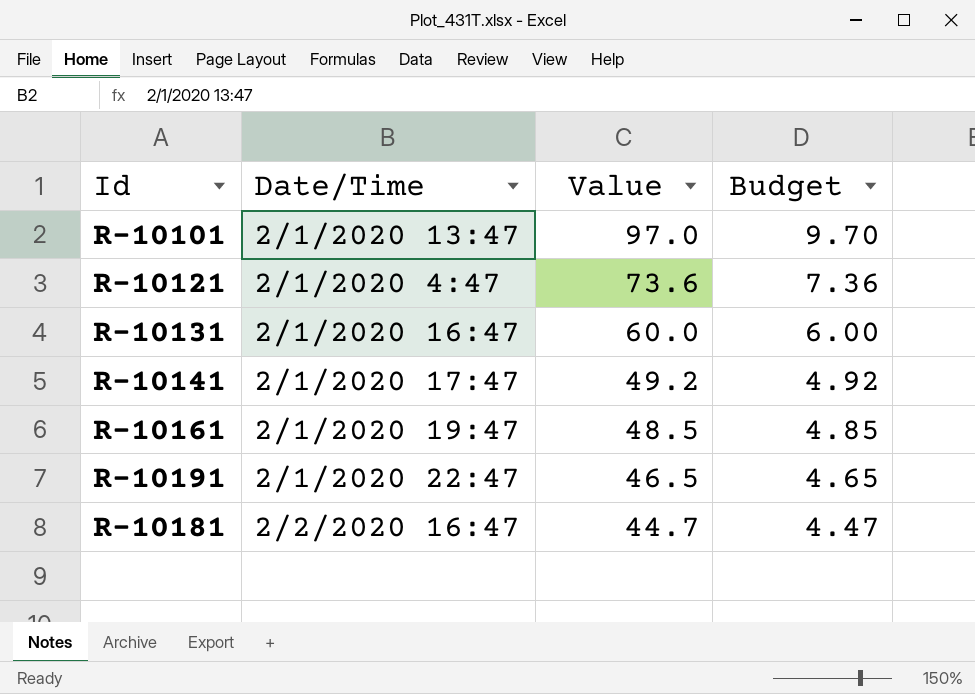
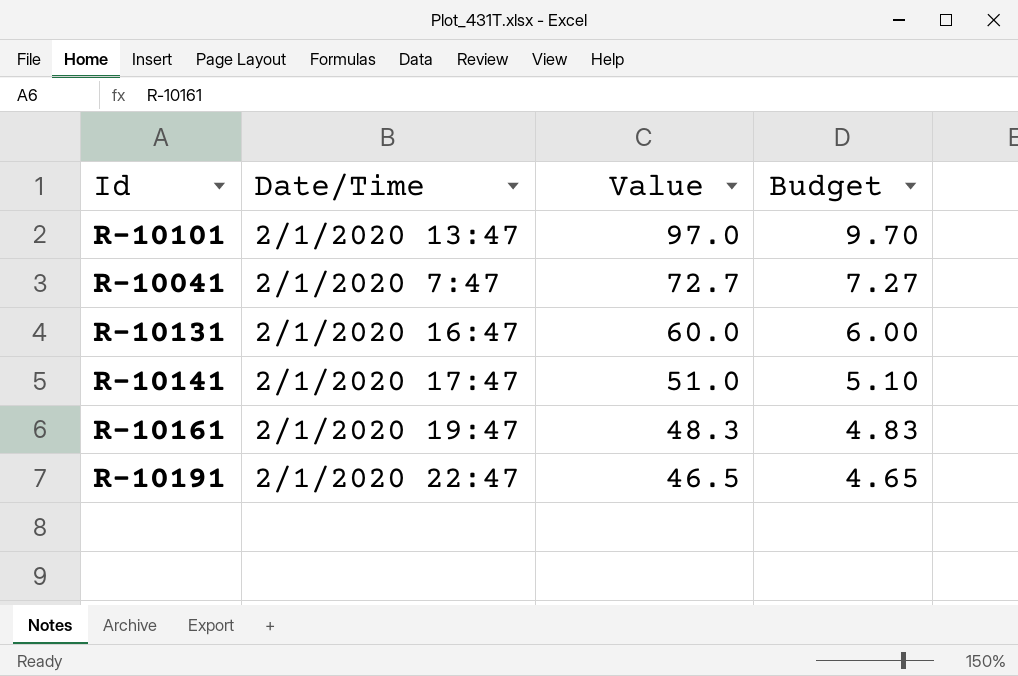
row R-10121: 2/1/2020 4:47 | 73.6 | 7.36 -> none
row R-10181: 2/2/2020 16:47 | 44.7 | 4.47 -> none
row R-10041: none -> 2/1/2020 7:47 | 72.7 | 7.27
R-10141 | Value: 49.2 -> 51.0
R-10141 | Budget: 4.92 -> 5.10
R-10161 | Value: 48.5 -> 48.3
R-10161 | Budget: 4.85 -> 4.83

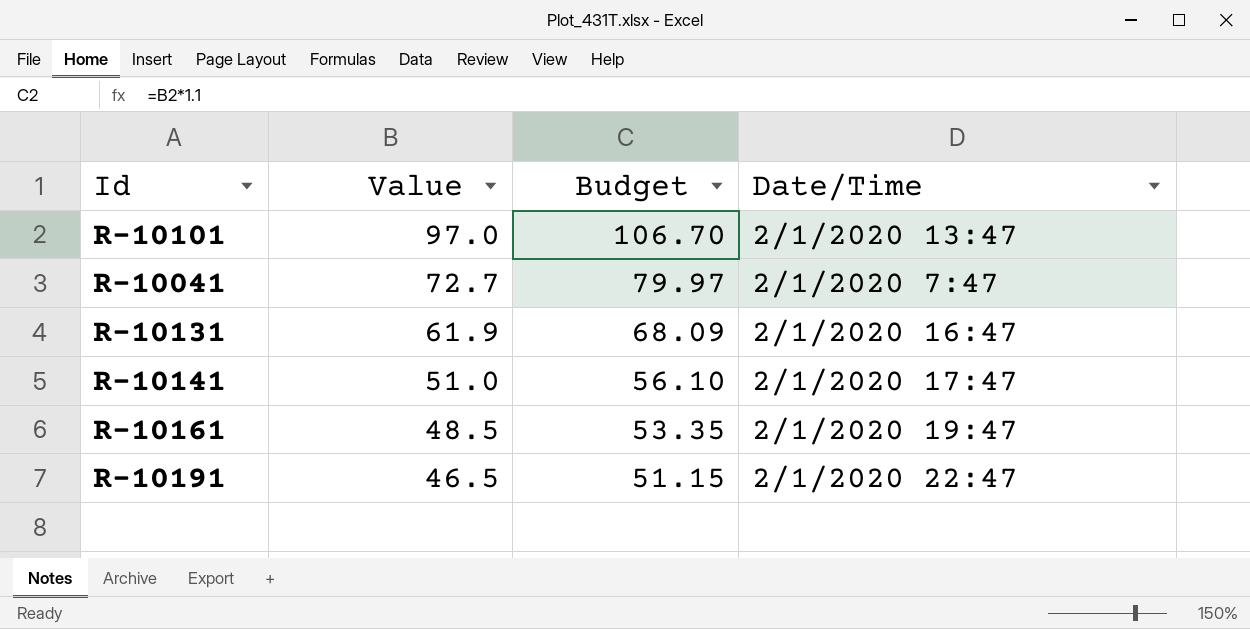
column Budget | formula: [Value] * 0.1 -> [Value] * 1.1
column Date/Time | position: 2 -> 4
R-10131 | Value: 60.0 -> 61.9
R-10161 | Value: 48.3 -> 48.5

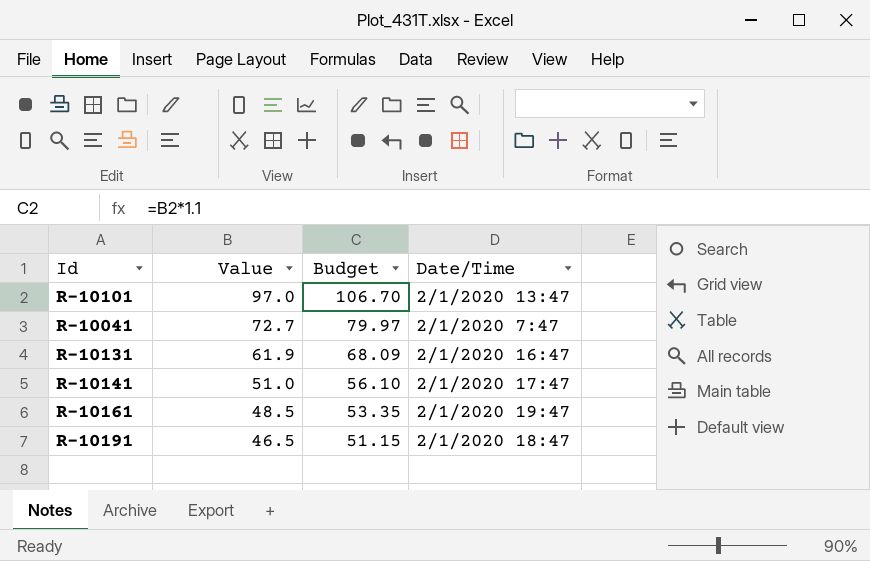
R-10191 | Date/Time: 2/1/2020 22:47 -> 2/1/2020 18:47

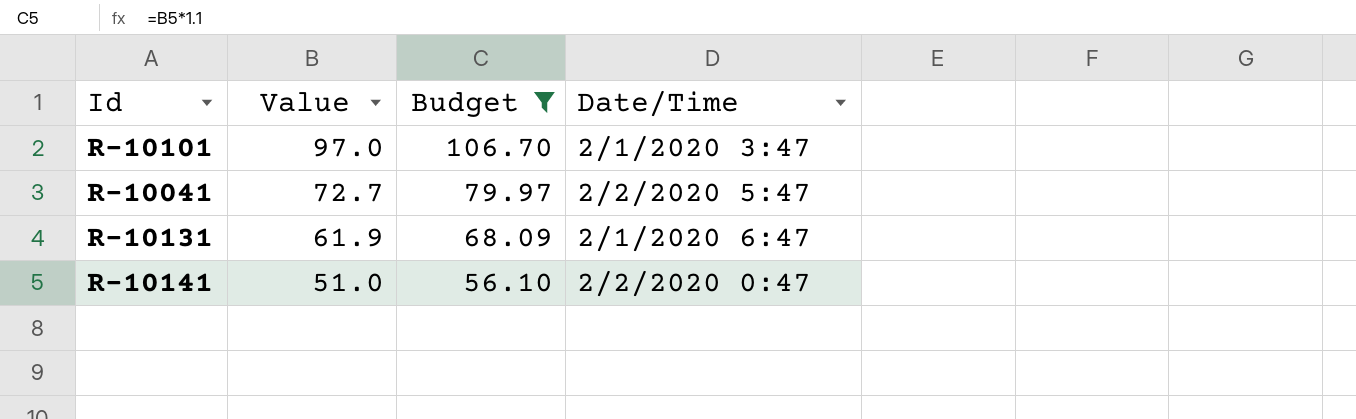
filter: none -> Budget >= 56.10
R-10101 | Date/Time: 2/1/2020 13:47 -> 2/1/2020 3:47
R-10041 | Date/Time: 2/1/2020 7:47 -> 2/2/2020 5:47
R-10131 | Date/Time: 2/1/2020 16:47 -> 2/1/2020 6:47
R-10141 | Date/Time: 2/1/2020 17:47 -> 2/2/2020 0:47

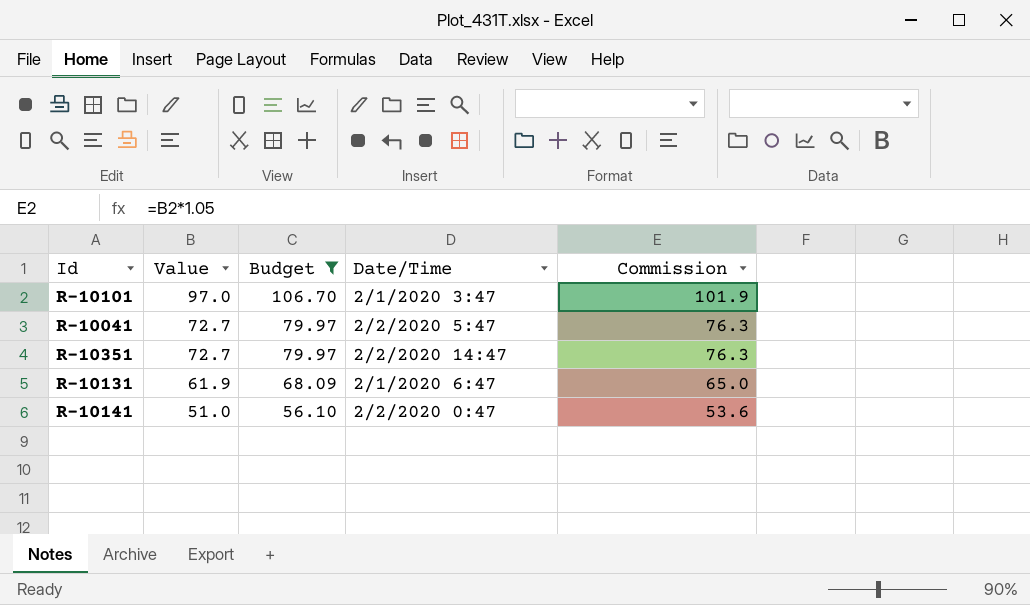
column Commission | formula: none -> [Value] * 1.05
row R-10351: none -> 72.7 | 79.97 | 2/2/2020 14:47 | 76.3

